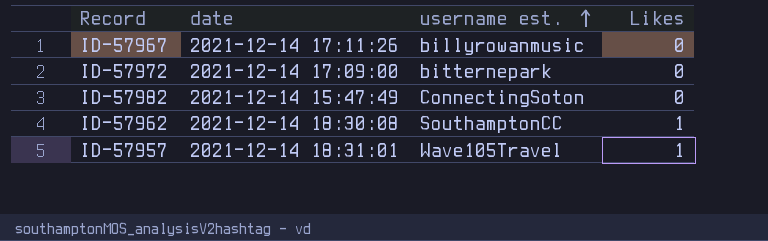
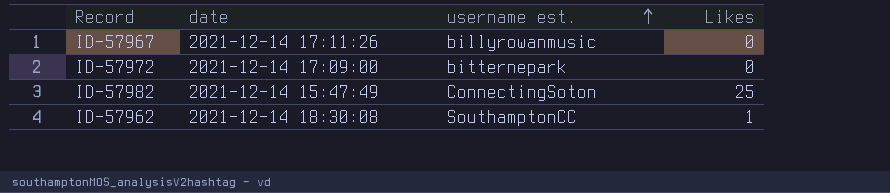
row ID-57957: 2021-12-14 18:31:01 | Wave105Travel | 1 -> none
ID-57982 | Likes: 0 -> 25

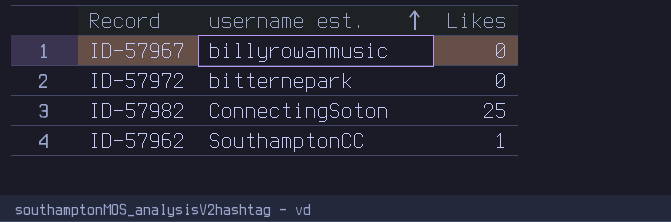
column date | position: 2 -> none

